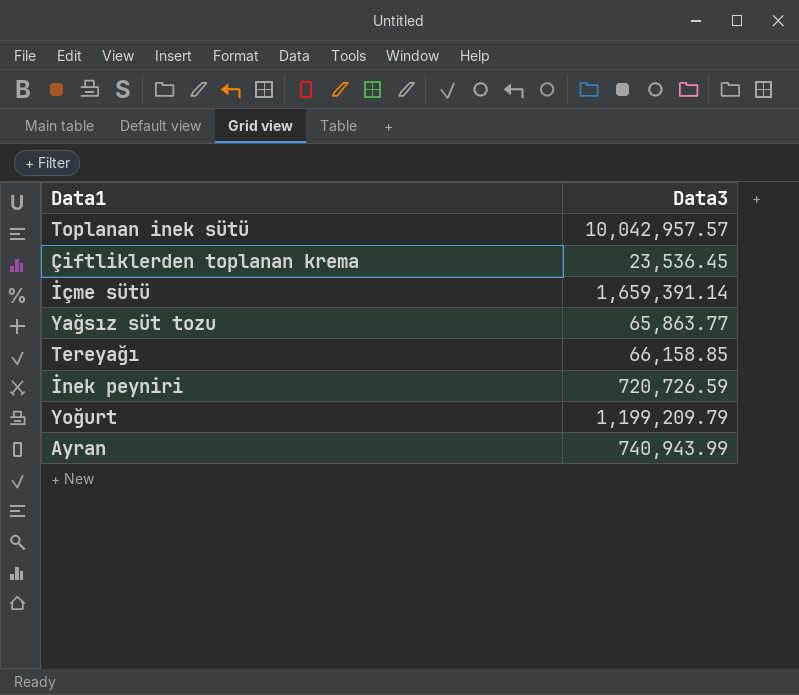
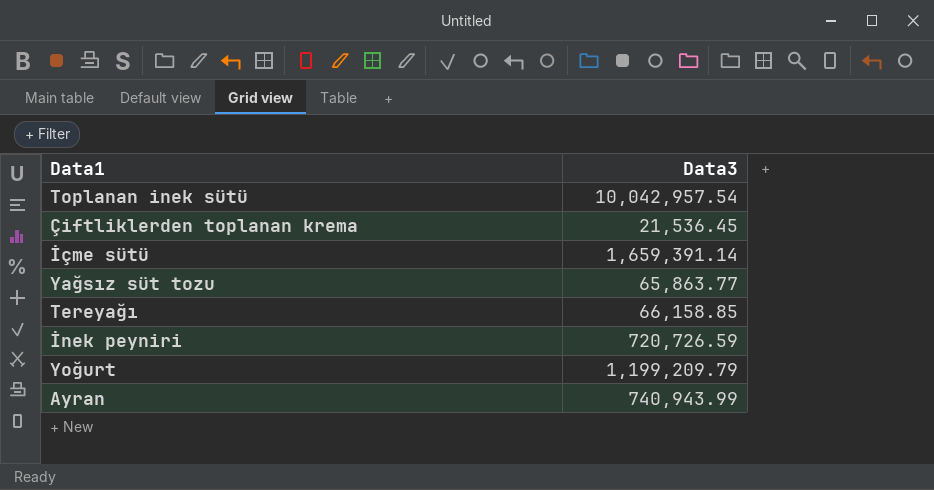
Toplanan inek sütü | Data3: 10,042,957.57 -> 10,042,957.54
Çiftliklerden toplanan krema | Data3: 23,536.45 -> 21,536.45

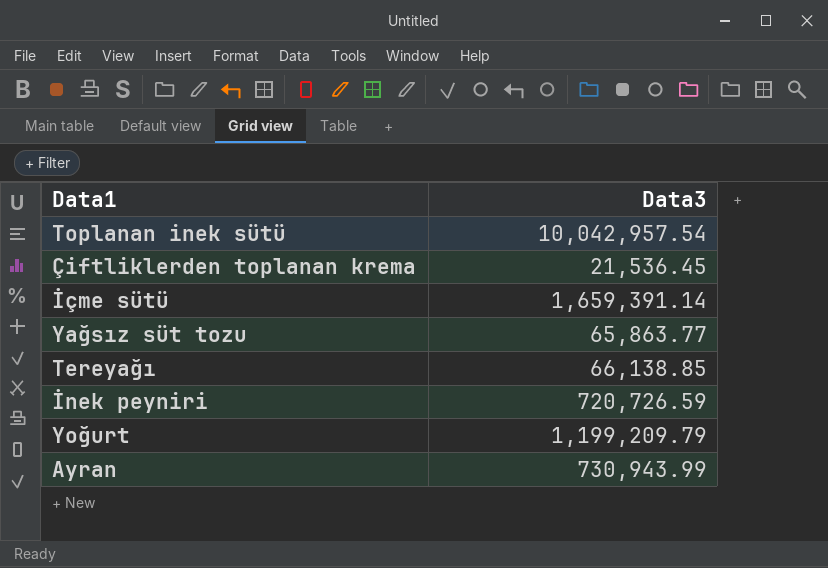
Tereyağı | Data3: 66,158.85 -> 66,138.85
Ayran | Data3: 740,943.99 -> 730,943.99

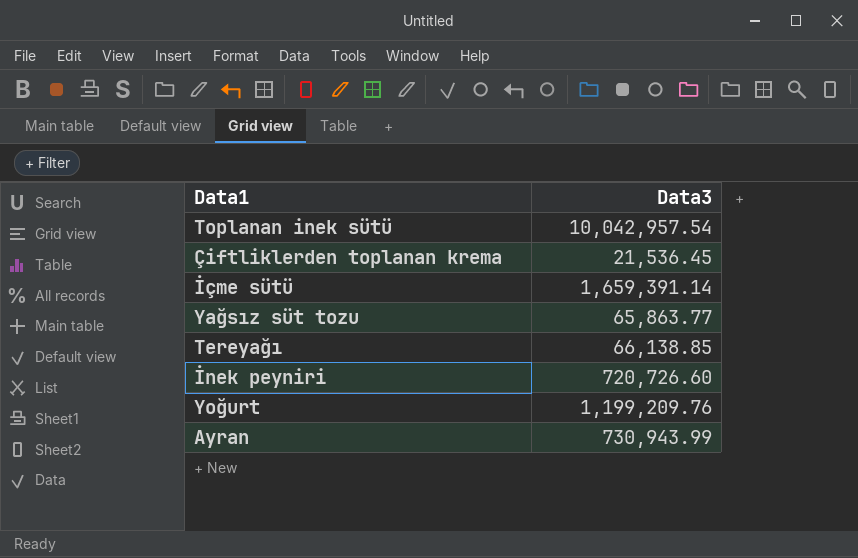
İnek peyniri | Data3: 720,726.59 -> 720,726.60
Yoğurt | Data3: 1,199,209.79 -> 1,199,209.76

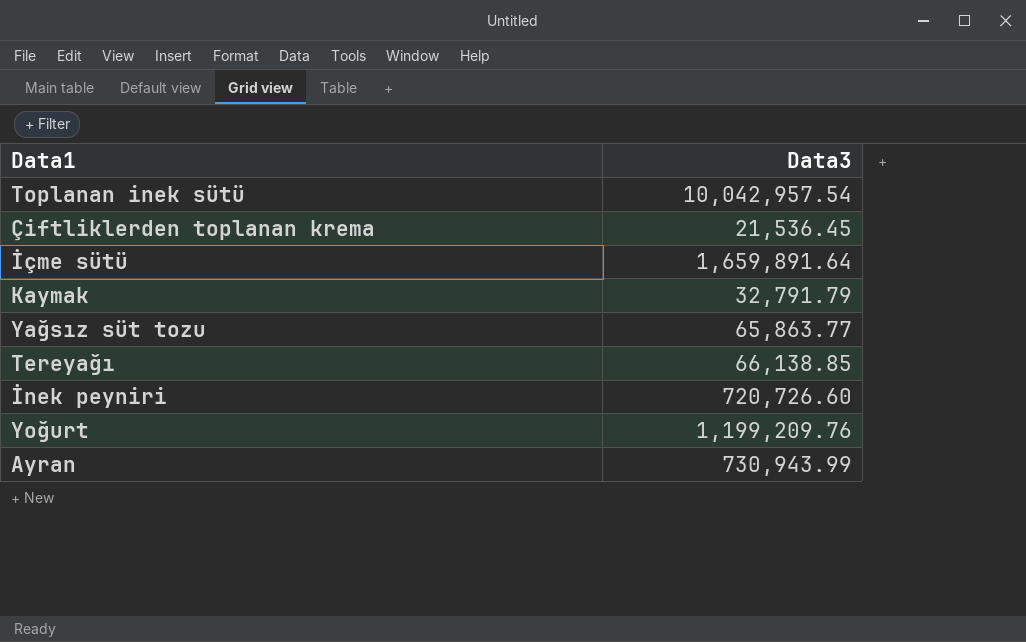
İçme sütü | Data3: 1,659,391.14 -> 1,659,891.64
row Kaymak: none -> 32,791.79

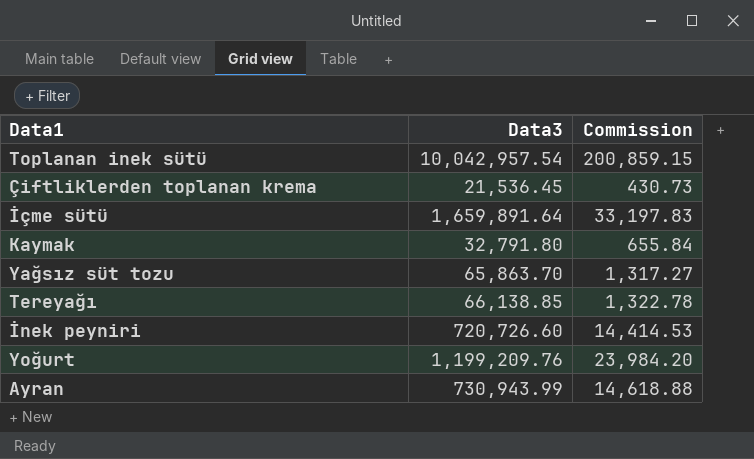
column Commission | formula: none -> [Data3] * 0.02
Kaymak | Data3: 32,791.79 -> 32,791.80
Yağsız süt tozu | Data3: 65,863.77 -> 65,863.70

